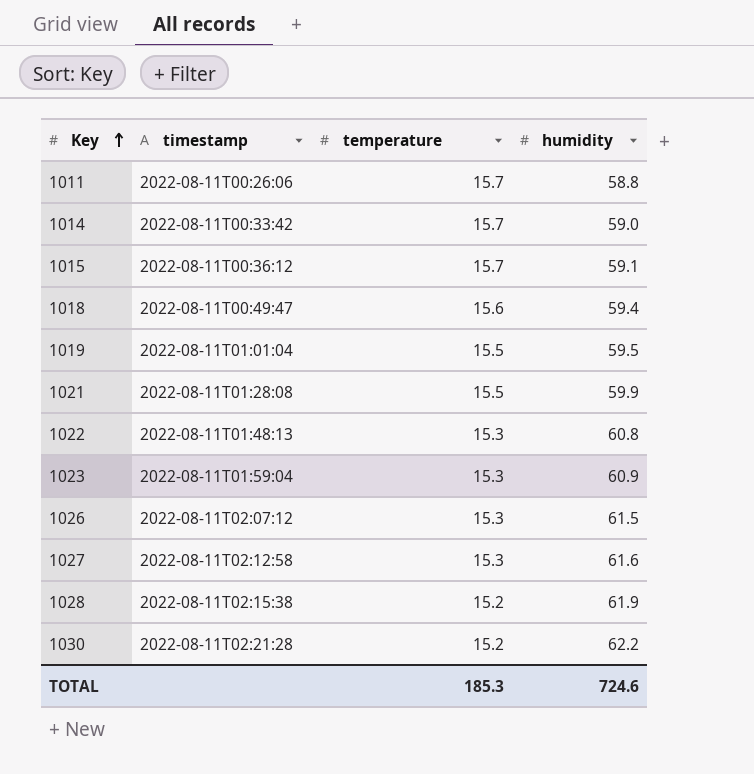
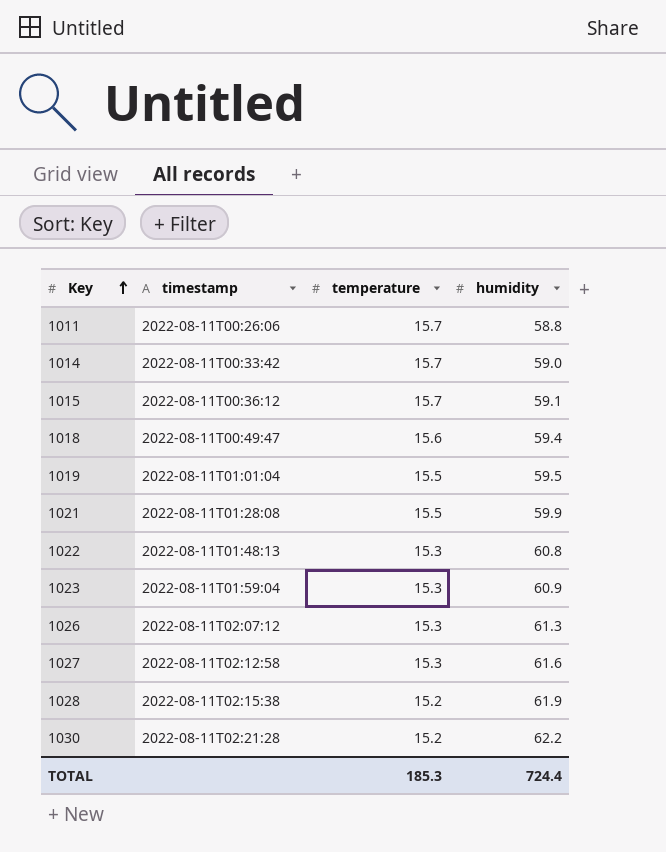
1026 | humidity: 61.5 -> 61.3
TOTAL | humidity: 724.6 -> 724.4

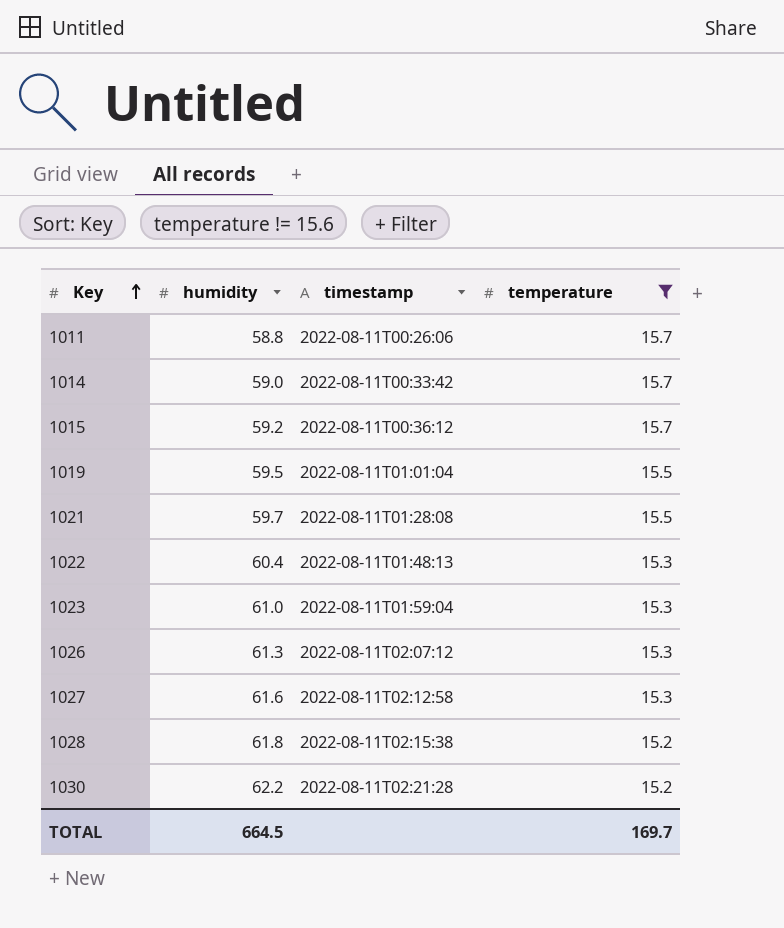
filter: none -> temperature != 15.6
column humidity | position: 4 -> 2
1015 | humidity: 59.1 -> 59.2
1021 | humidity: 59.9 -> 59.7
1022 | humidity: 60.8 -> 60.4
1023 | humidity: 60.9 -> 61.0
1028 | humidity: 61.9 -> 61.8
TOTAL | humidity: 724.4 -> 664.5
TOTAL | temperature: 185.3 -> 169.7

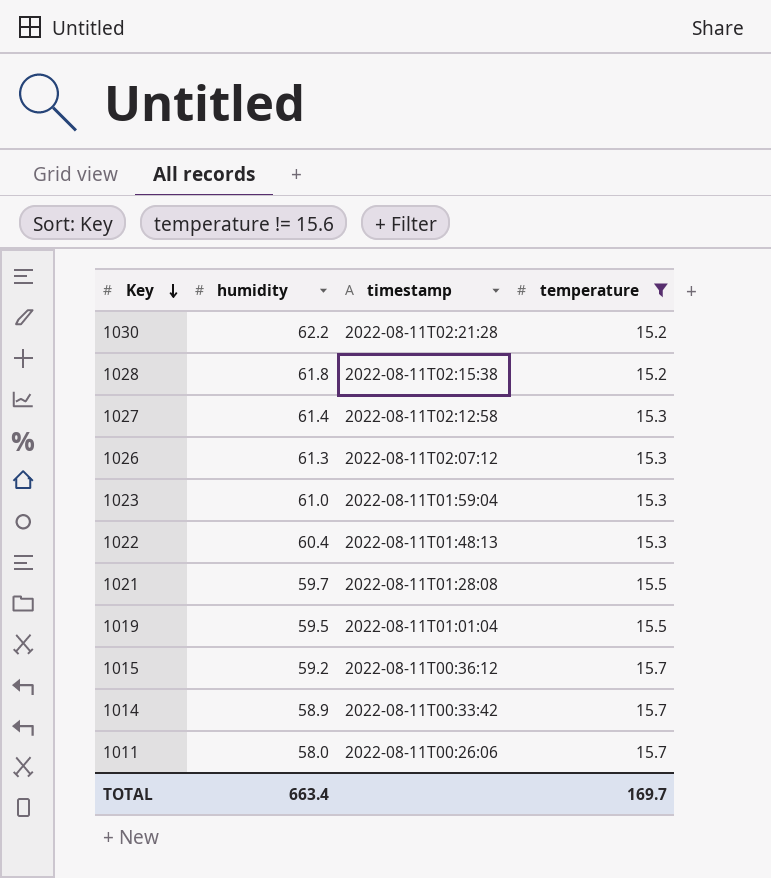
row order: Key ascending -> Key descending
1027 | humidity: 61.6 -> 61.4
1014 | humidity: 59.0 -> 58.9
1011 | humidity: 58.8 -> 58.0
TOTAL | humidity: 664.5 -> 663.4

